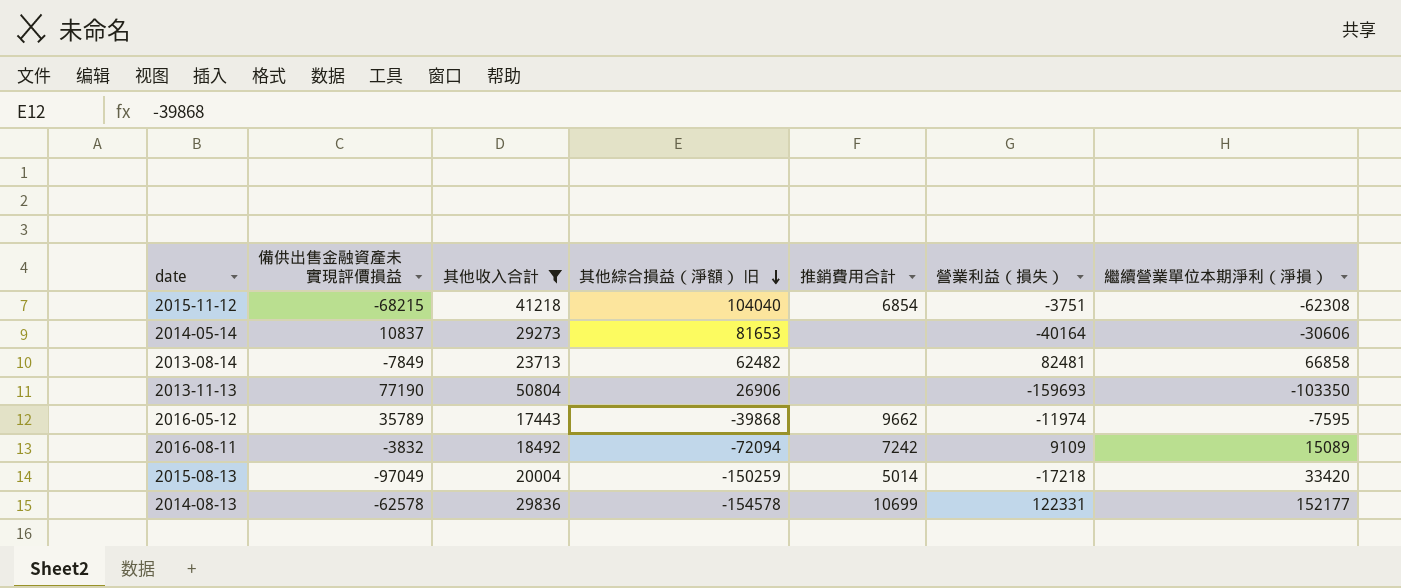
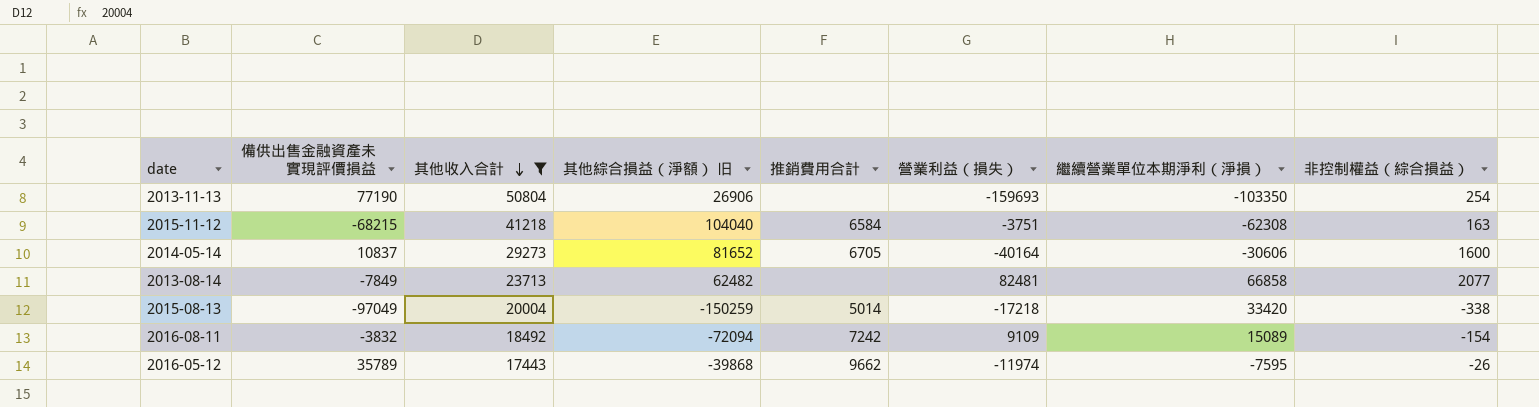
row order: 其他綜合損益（淨額） 旧 descending -> 其他收入合計 descending
column 非控制權益（綜合損益） | position: none -> 8
row 2014-08-13: -62578 | 29836 | -154578 | 10699 | 122331 | 152177 -> none
2015-11-12 | 推銷費用合計: 6854 -> 6584
2014-05-14 | 其他綜合損益（淨額） 旧: 81653 -> 81652
2014-05-14 | 推銷費用合計: none -> 6705

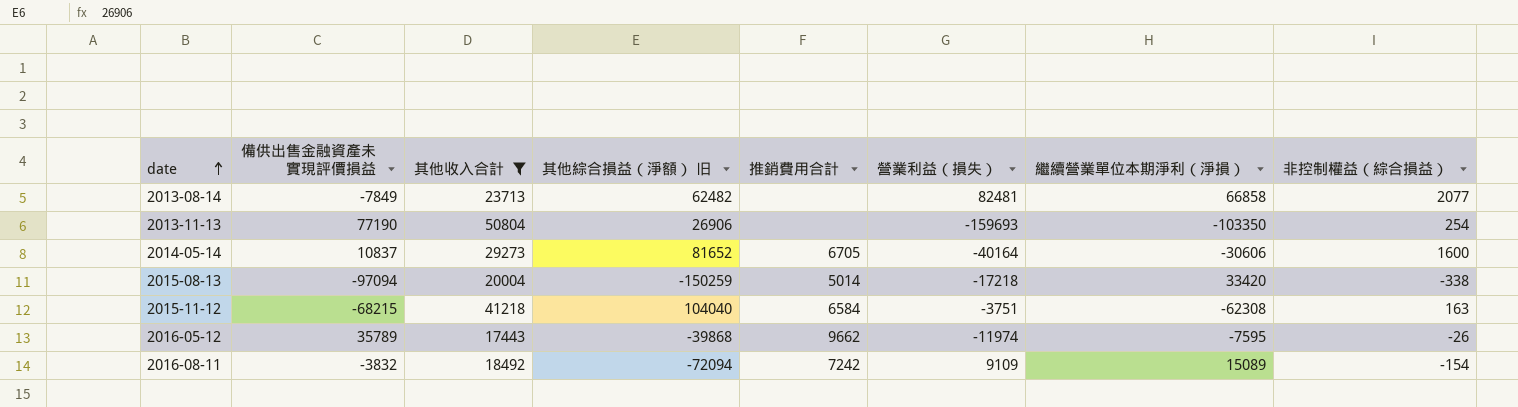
row order: 其他收入合計 descending -> date ascending
2015-08-13 | 備供出售金融資產未實現評價損益: -97049 -> -97094

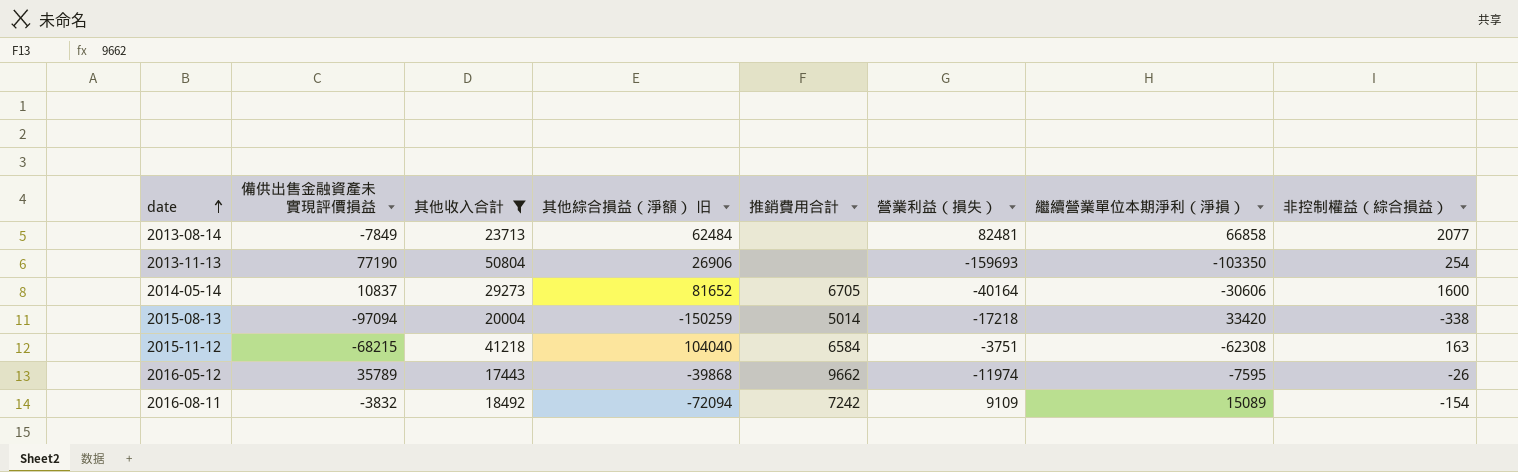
2013-08-14 | 其他綜合損益（淨額） 旧: 62482 -> 62484

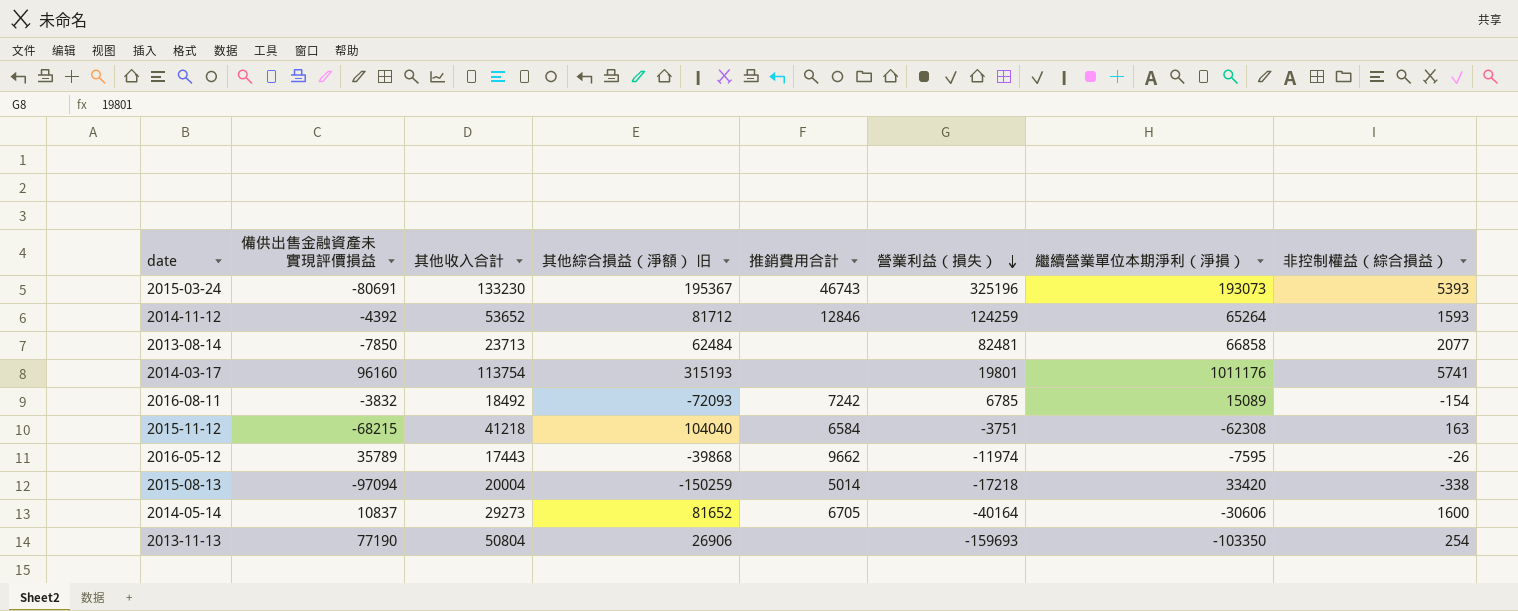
filter: 其他收入合計 <= 50804 -> none
row order: date ascending -> 營業利益（損失） descending
2013-08-14 | 備供出售金融資產未實現評價損益: -7849 -> -7850
2016-08-11 | 其他綜合損益（淨額） 旧: -72094 -> -72093
2016-08-11 | 營業利益（損失）: 9109 -> 6785

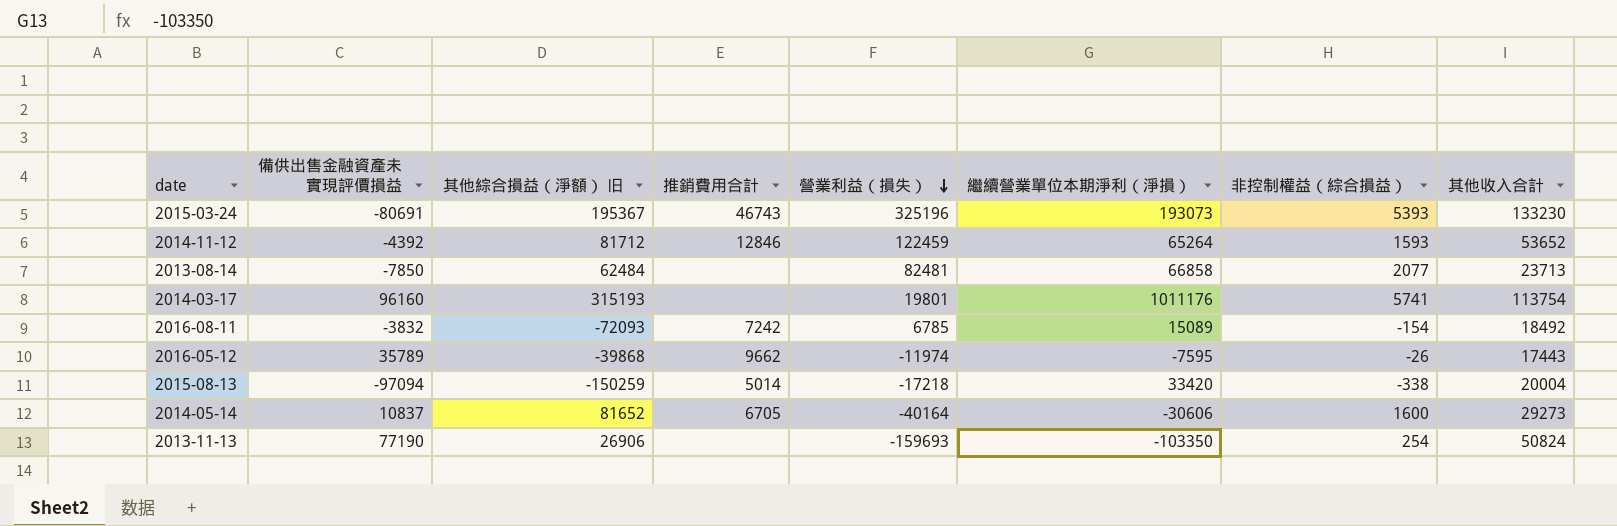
column 其他收入合計 | position: 3 -> 8
row 2015-11-12: -68215 | 41218 | 104040 | 6584 | -3751 | -62308 | 163 -> none
2014-11-12 | 營業利益（損失）: 124259 -> 122459
2013-11-13 | 其他收入合計: 50804 -> 50824

